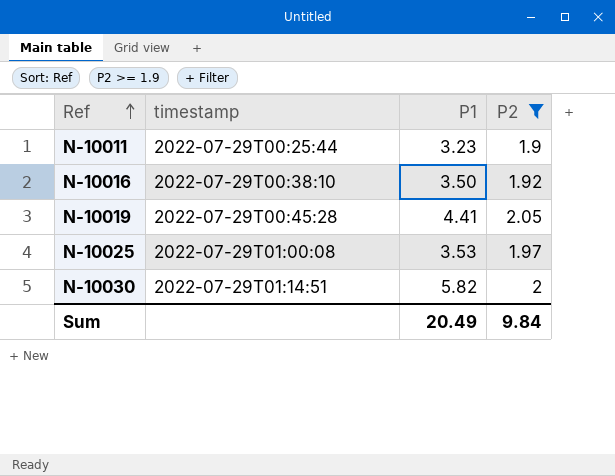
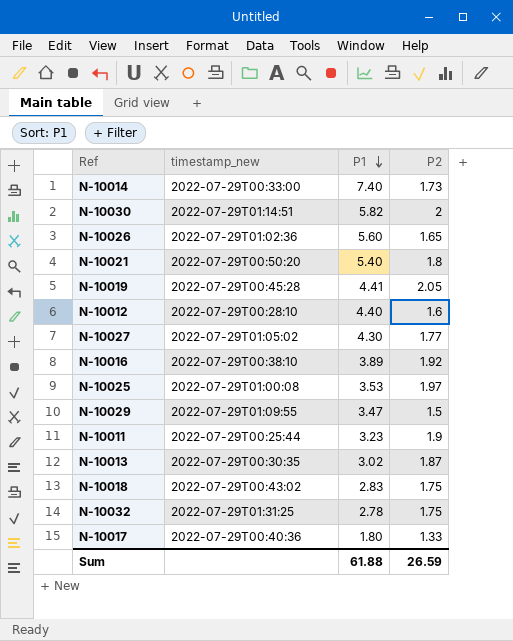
filter: P2 >= 1.9 -> none
row order: Ref ascending -> P1 descending
column name: timestamp -> timestamp_new
N-10016 | P1: 3.50 -> 3.89
Sum | P1: 20.49 -> 61.88
Sum | P2: 9.84 -> 26.59

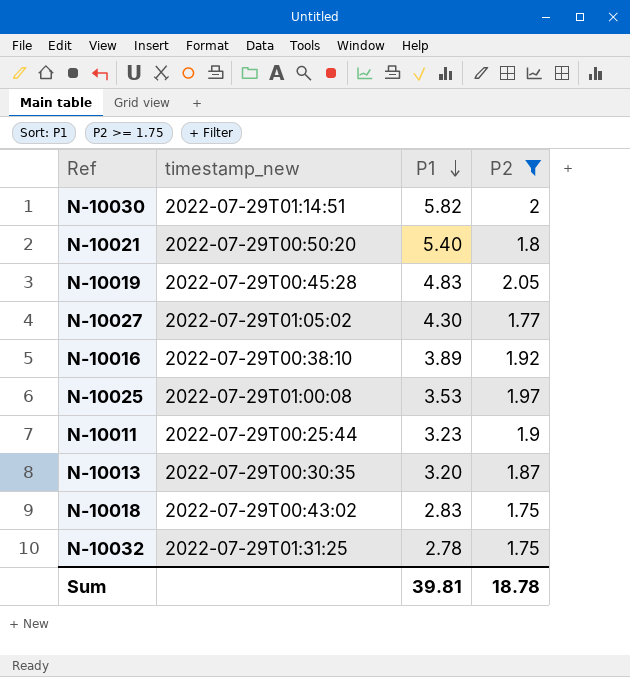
filter: none -> P2 >= 1.75
N-10019 | P1: 4.41 -> 4.83
N-10013 | P1: 3.02 -> 3.20
Sum | P1: 61.88 -> 39.81
Sum | P2: 26.59 -> 18.78

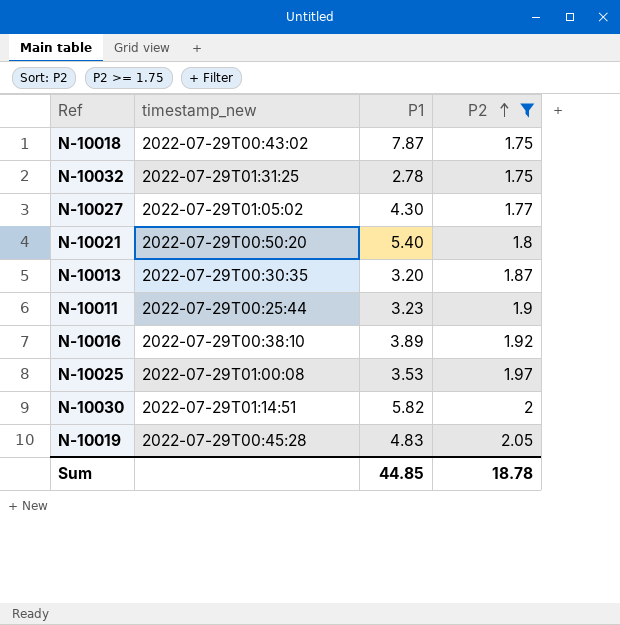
row order: P1 descending -> P2 ascending
N-10018 | P1: 2.83 -> 7.87
Sum | P1: 39.81 -> 44.85

